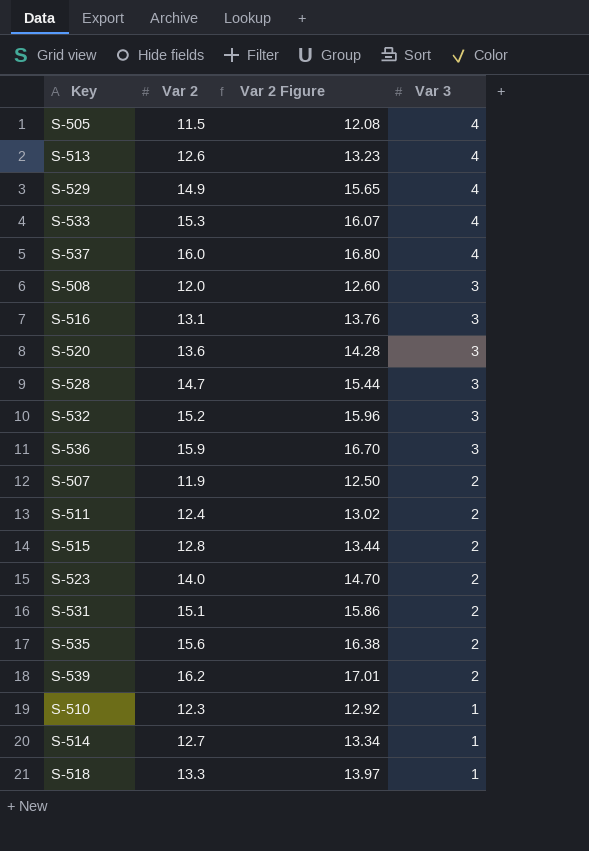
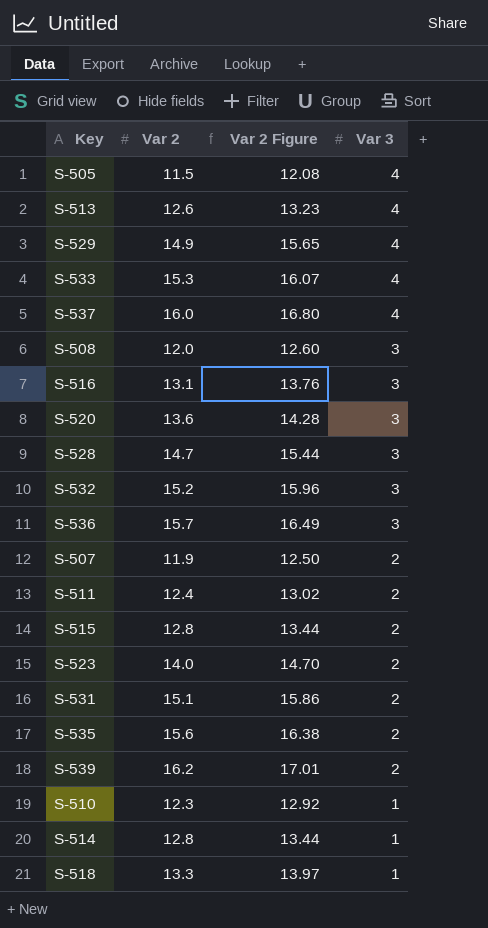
S-536 | Var 2: 15.9 -> 15.7
S-536 | Var 2 Figure: 16.70 -> 16.49
S-514 | Var 2: 12.7 -> 12.8
S-514 | Var 2 Figure: 13.34 -> 13.44

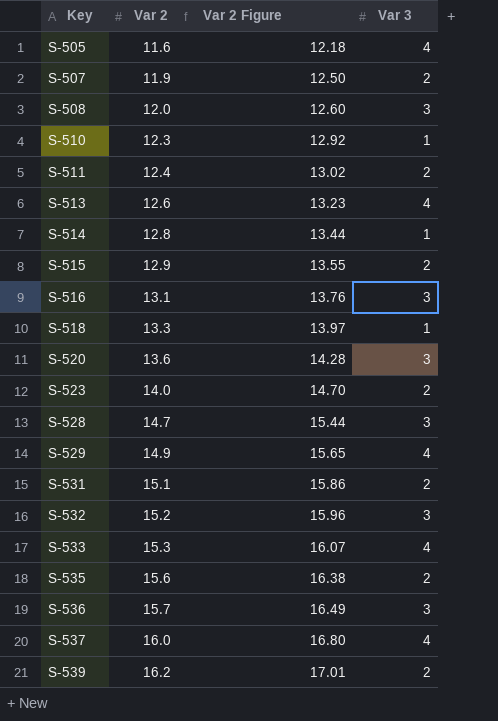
row order: Var 3 descending -> Key ascending
S-505 | Var 2: 11.5 -> 11.6
S-505 | Var 2 Figure: 12.08 -> 12.18
S-515 | Var 2: 12.8 -> 12.9
S-515 | Var 2 Figure: 13.44 -> 13.55

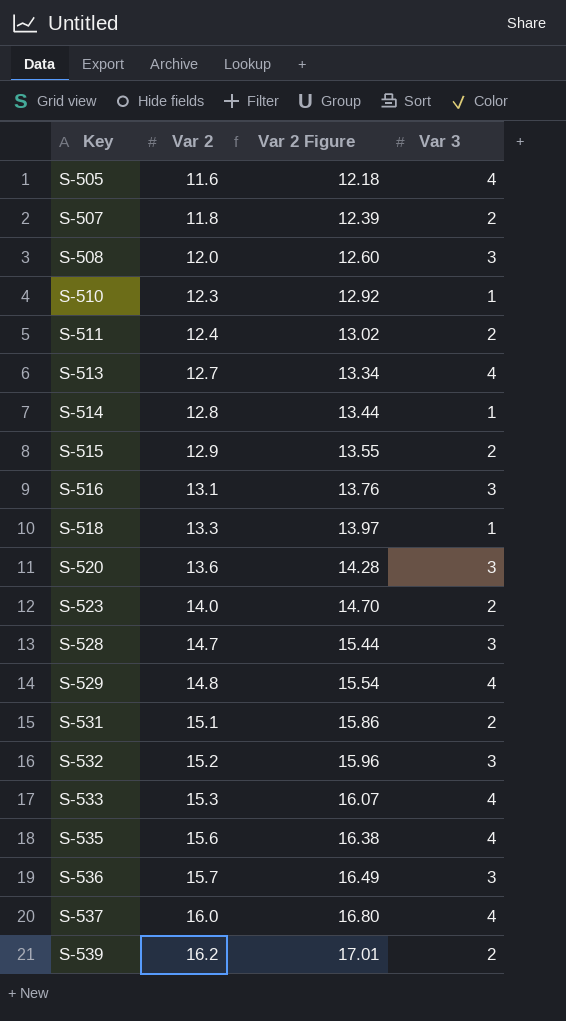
S-507 | Var 2: 11.9 -> 11.8
S-507 | Var 2 Figure: 12.50 -> 12.39
S-513 | Var 2: 12.6 -> 12.7
S-513 | Var 2 Figure: 13.23 -> 13.34
S-529 | Var 2: 14.9 -> 14.8
S-529 | Var 2 Figure: 15.65 -> 15.54
S-535 | Var 3: 2 -> 4

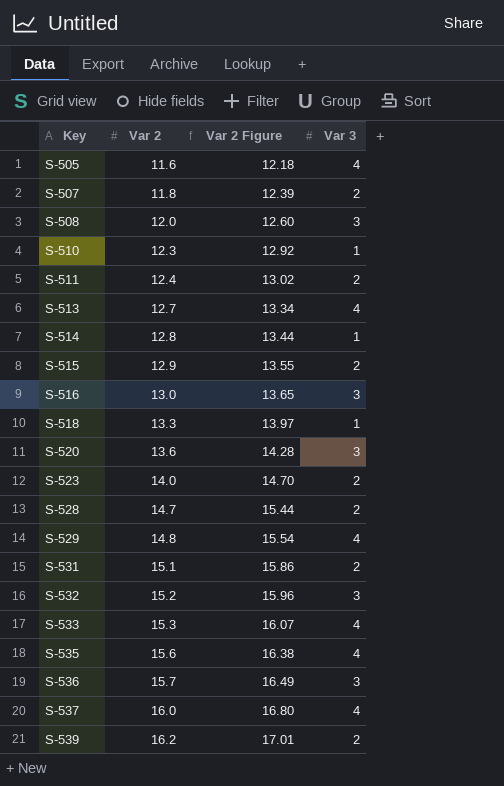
S-516 | Var 2: 13.1 -> 13.0
S-516 | Var 2 Figure: 13.76 -> 13.65
S-528 | Var 3: 3 -> 2

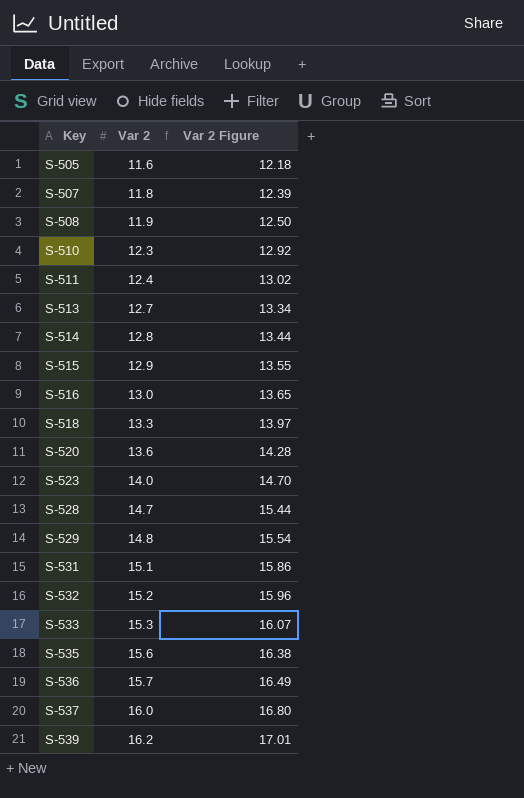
column Var 3 | position: 4 -> none
S-508 | Var 2: 12.0 -> 11.9
S-508 | Var 2 Figure: 12.60 -> 12.50

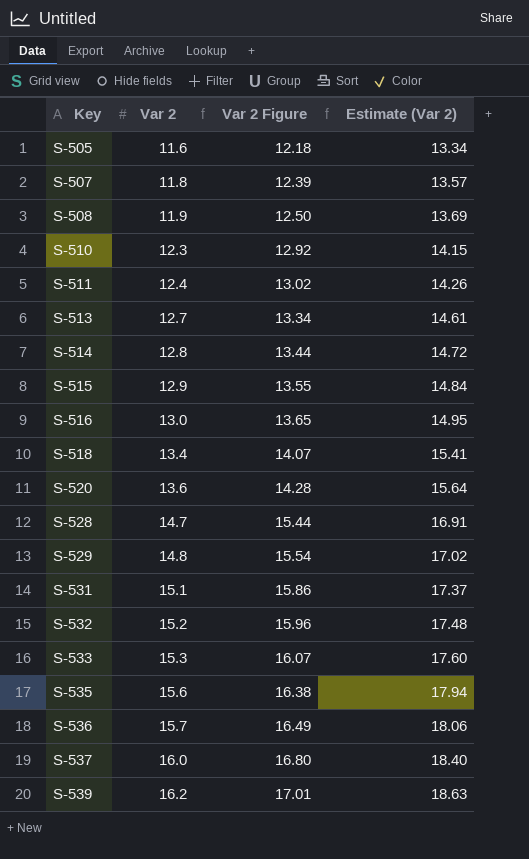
column Estimate (Var 2) | formula: none -> [Var 2] * 1.15
row S-523: 14.0 | 14.70 -> none
S-518 | Var 2: 13.3 -> 13.4
S-518 | Var 2 Figure: 13.97 -> 14.07

